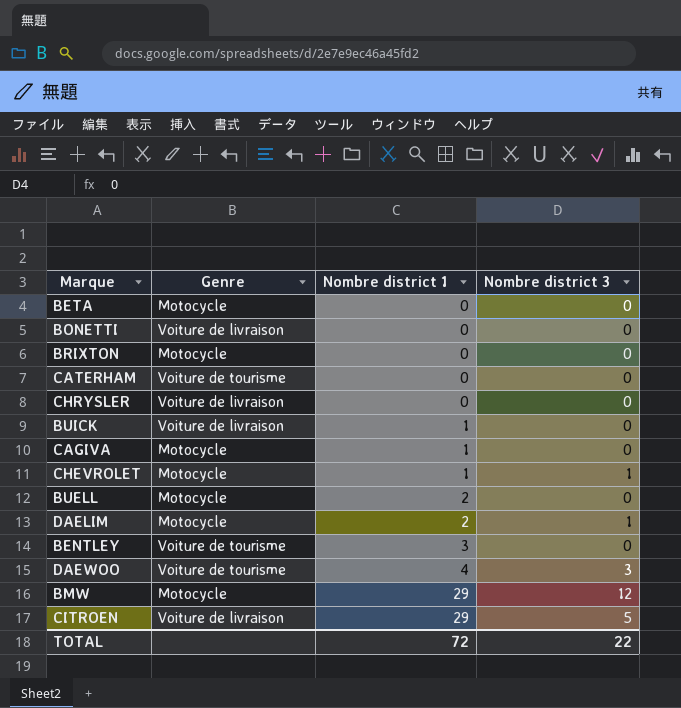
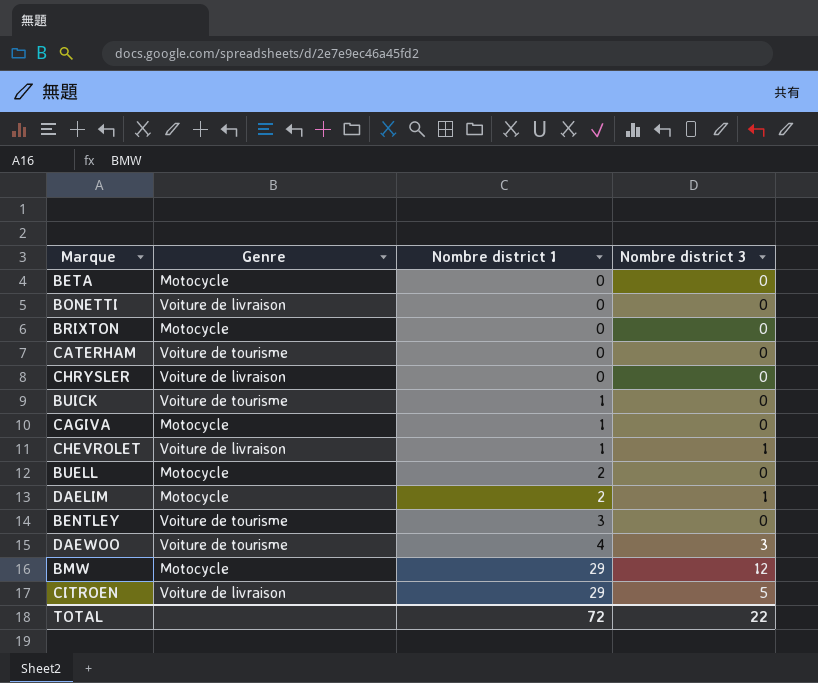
BUICK | Genre: Voiture de livraison -> Voiture de tourisme
CHEVROLET | Genre: Motocycle -> Voiture de livraison

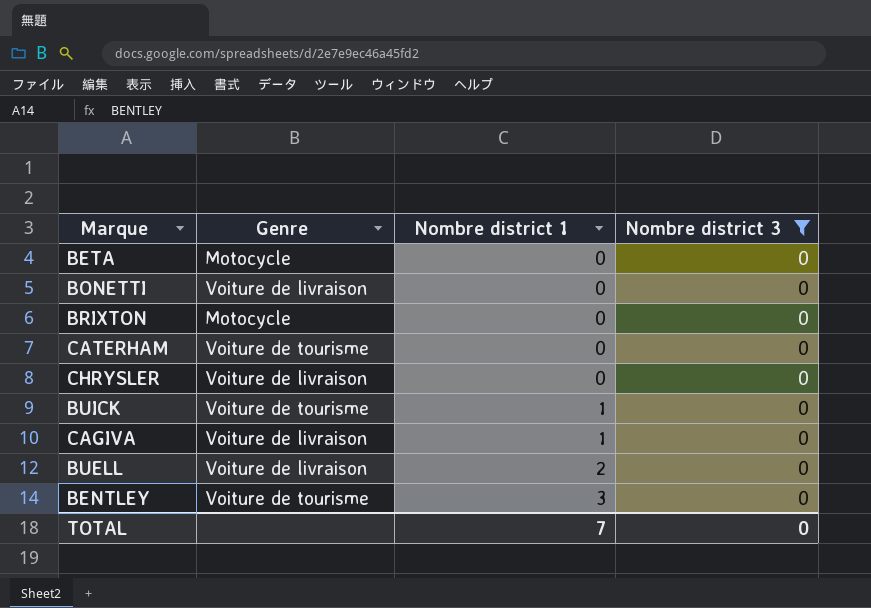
filter: none -> Nombre district 3 = 0
CAGIVA | Genre: Motocycle -> Voiture de livraison
BUELL | Genre: Motocycle -> Voiture de livraison
TOTAL | Nombre district 1: 72 -> 7
TOTAL | Nombre district 3: 22 -> 0

